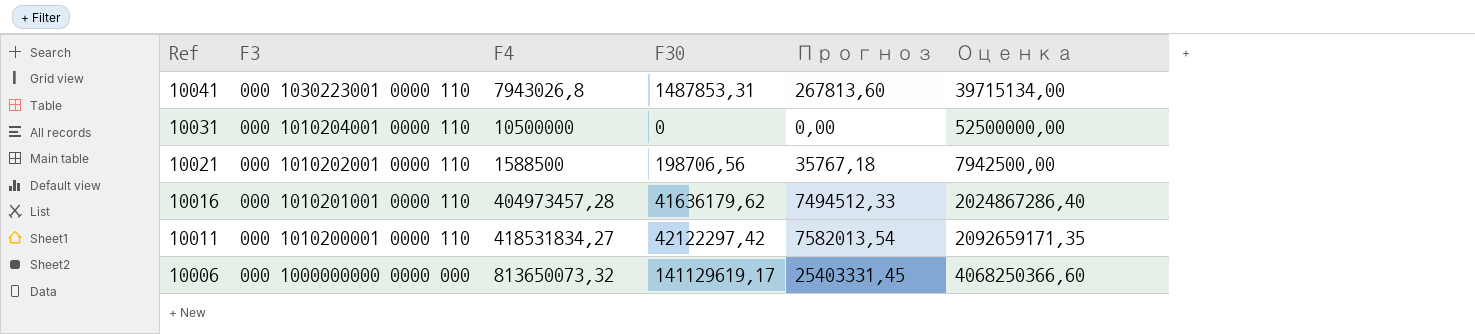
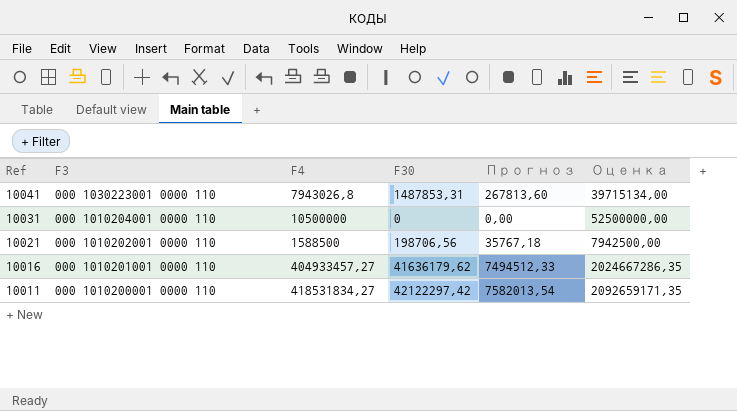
row 10006: 000 1000000000 0000 000 | 813650073,32 | 141129619,17 | 25403331,45 | 4068250366,60 -> none
10016 | F4: 404973457,28 -> 404933457,27
10016 | Оценка: 2024867286,40 -> 2024667286,35

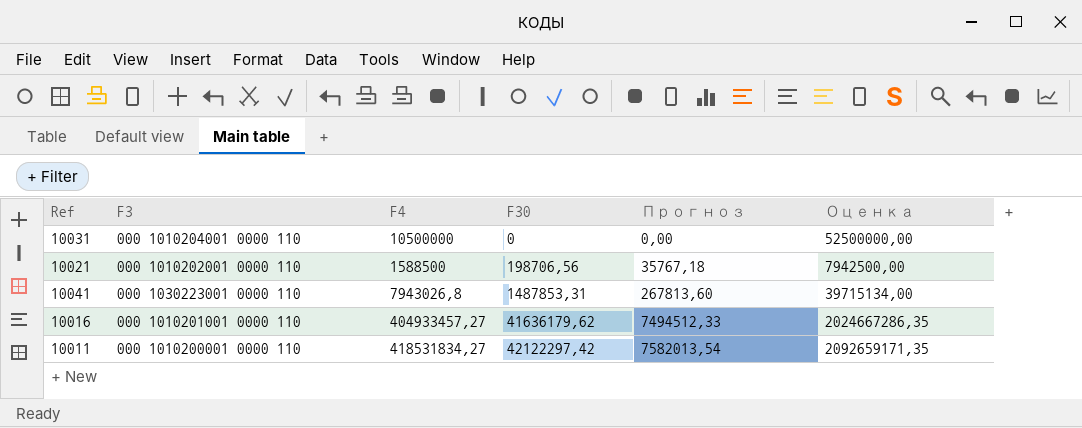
row order: Ref descending -> F30 ascending

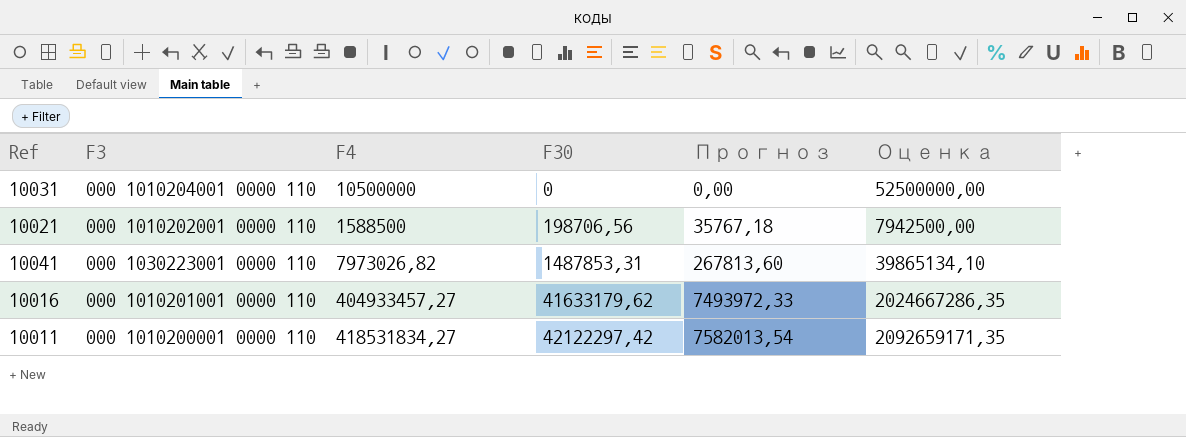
10041 | F4: 7943026,8 -> 7973026,82
10041 | Оценка: 39715134,00 -> 39865134,10
10016 | F30: 41636179,62 -> 41633179,62
10016 | Прогноз: 7494512,33 -> 7493972,33

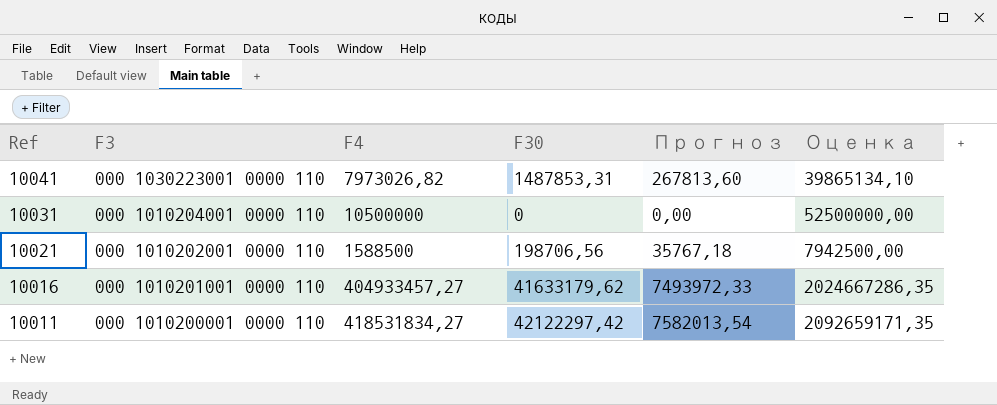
row order: F30 ascending -> Ref descending

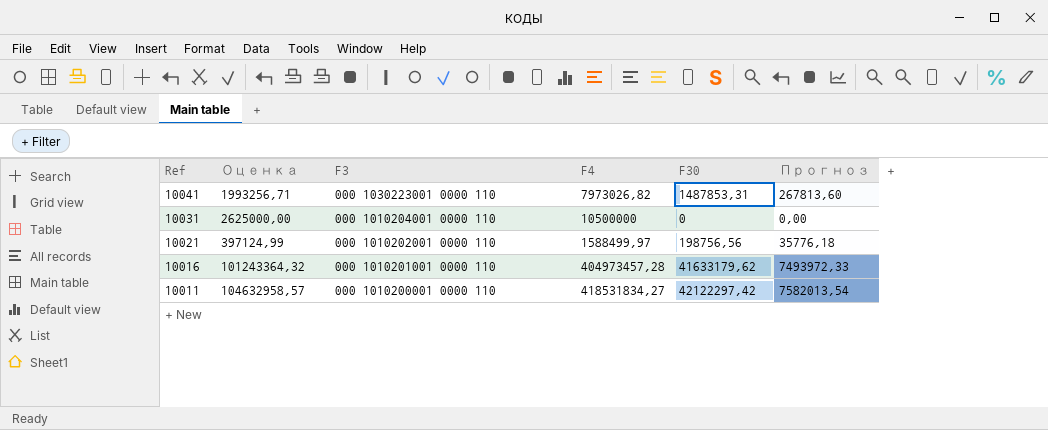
column Оценка | formula: [F4] * 5 -> [F4] * 0,25
column Оценка | position: 6 -> 2
10021 | F4: 1588500 -> 1588499,97
10021 | F30: 198706,56 -> 198756,56
10021 | Прогноз: 35767,18 -> 35776,18
10016 | F4: 404933457,27 -> 404973457,28

